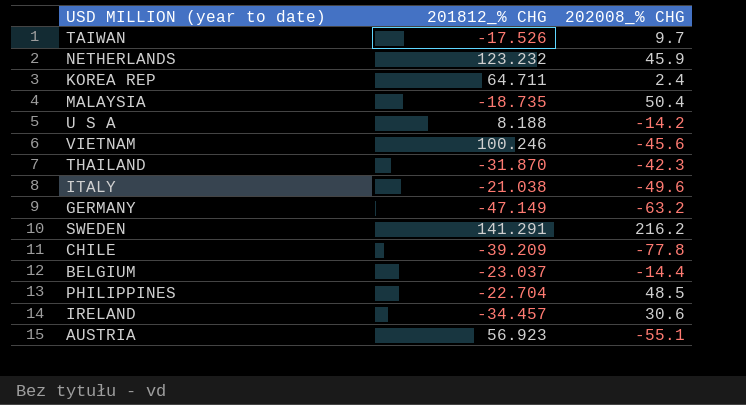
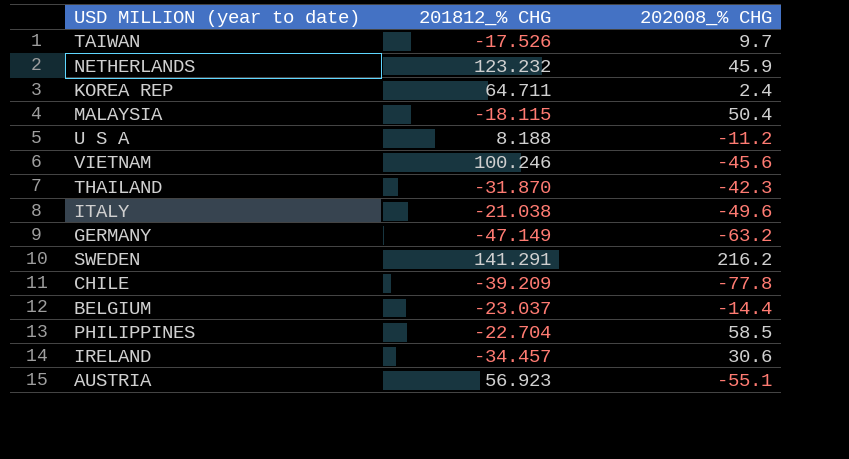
MALAYSIA | 201812_% CHG: -18.735 -> -18.115
U S A | 202008_% CHG: -14.2 -> -11.2
PHILIPPINES | 202008_% CHG: 48.5 -> 58.5

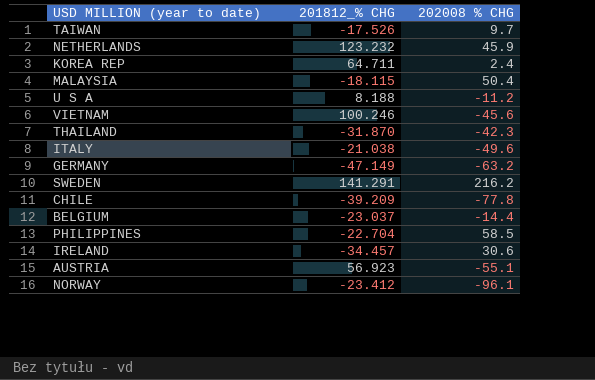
column name: 202008_% CHG -> 202008 % CHG
row NORWAY: none -> -23.412 | -96.1

